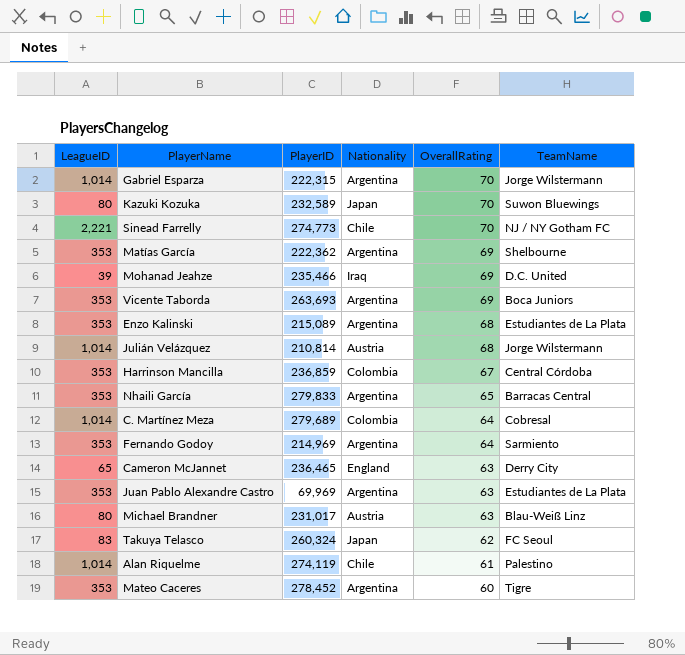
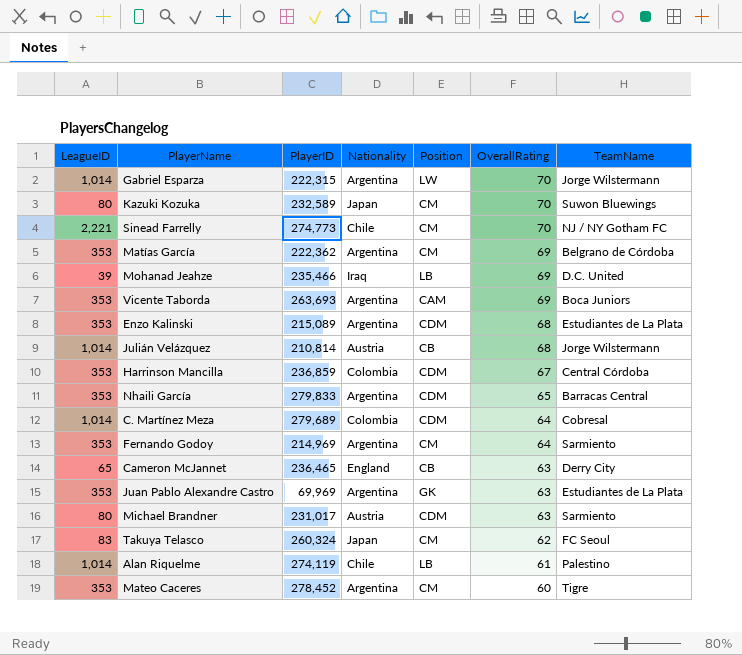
column Position | position: none -> 5
Matías García | TeamName: Shelbourne -> Belgrano de Córdoba
Michael Brandner | TeamName: Blau-Weiß Linz -> Sarmiento

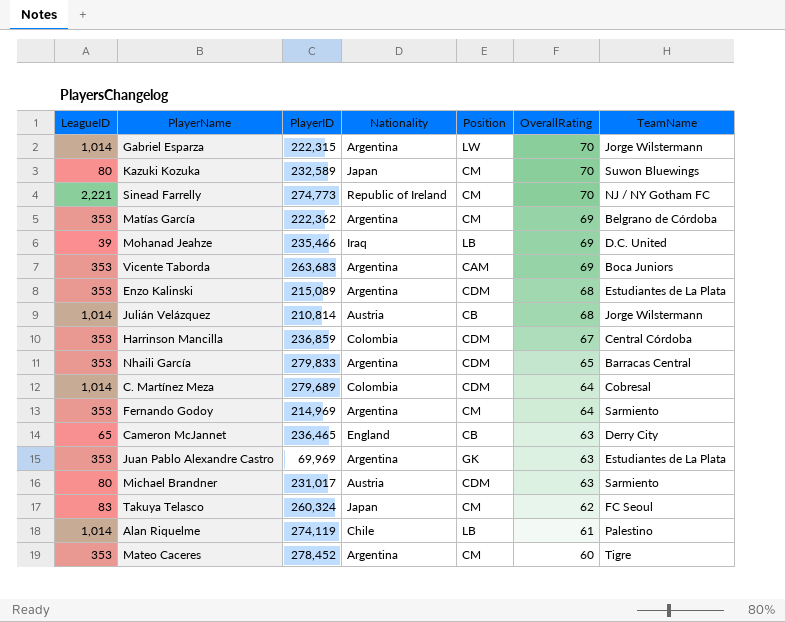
Sinead Farrelly | Nationality: Chile -> Republic of Ireland
Vicente Taborda | PlayerID: 263,693 -> 263,683

